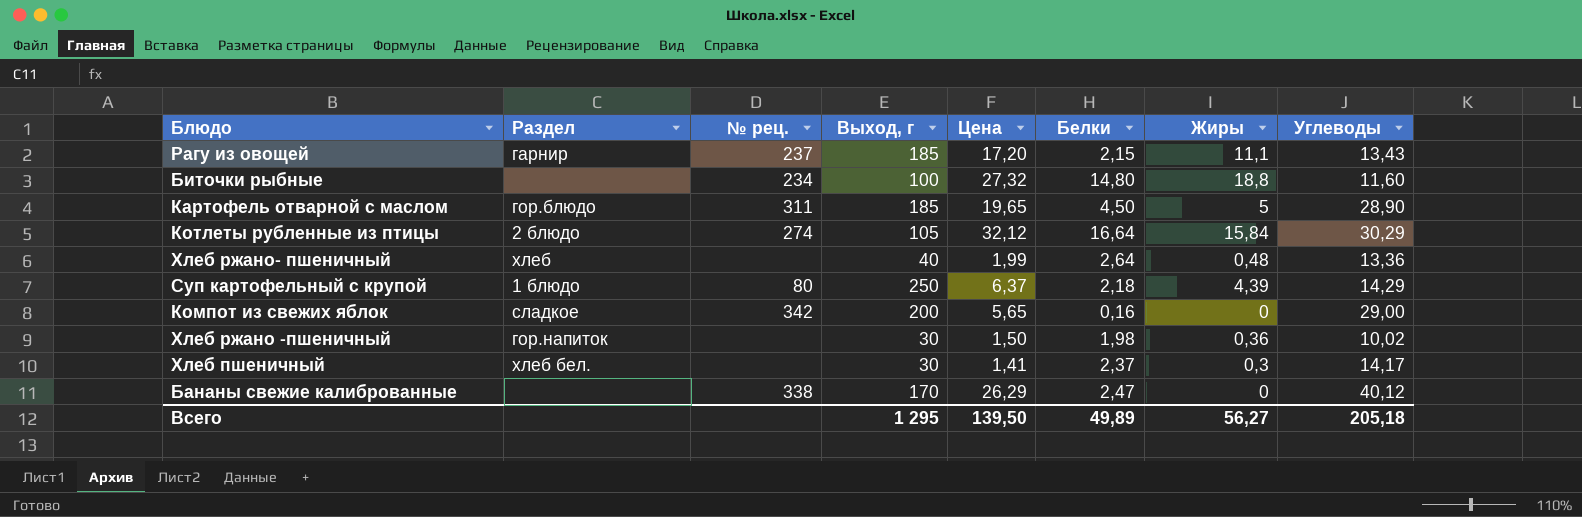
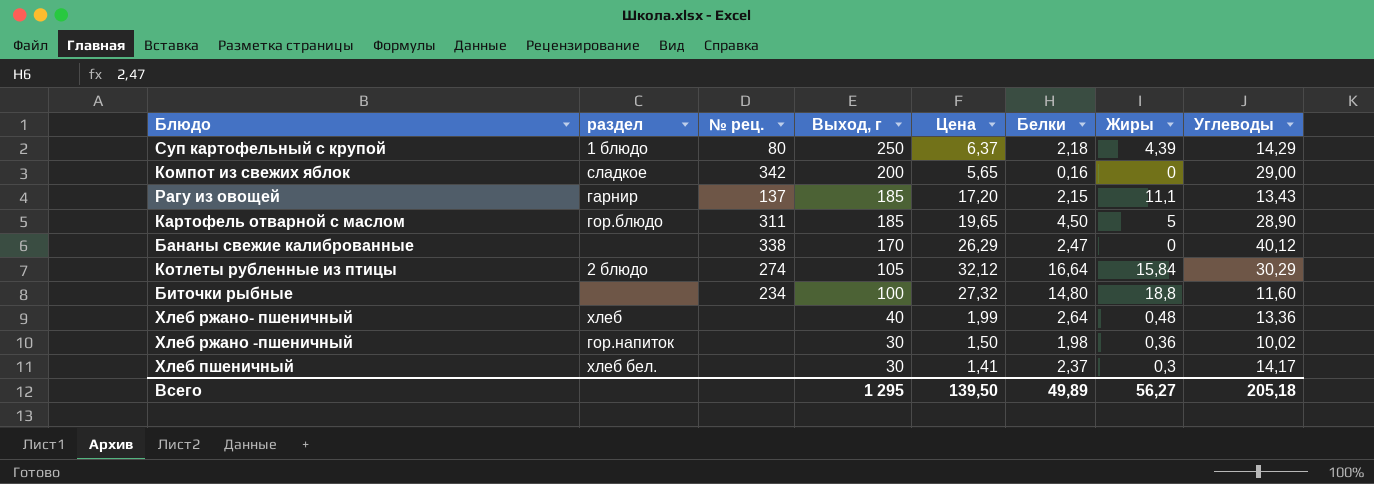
row order: none -> Выход, г descending
column name: Раздел -> раздел
Рагу из овощей | № рец.: 237 -> 137

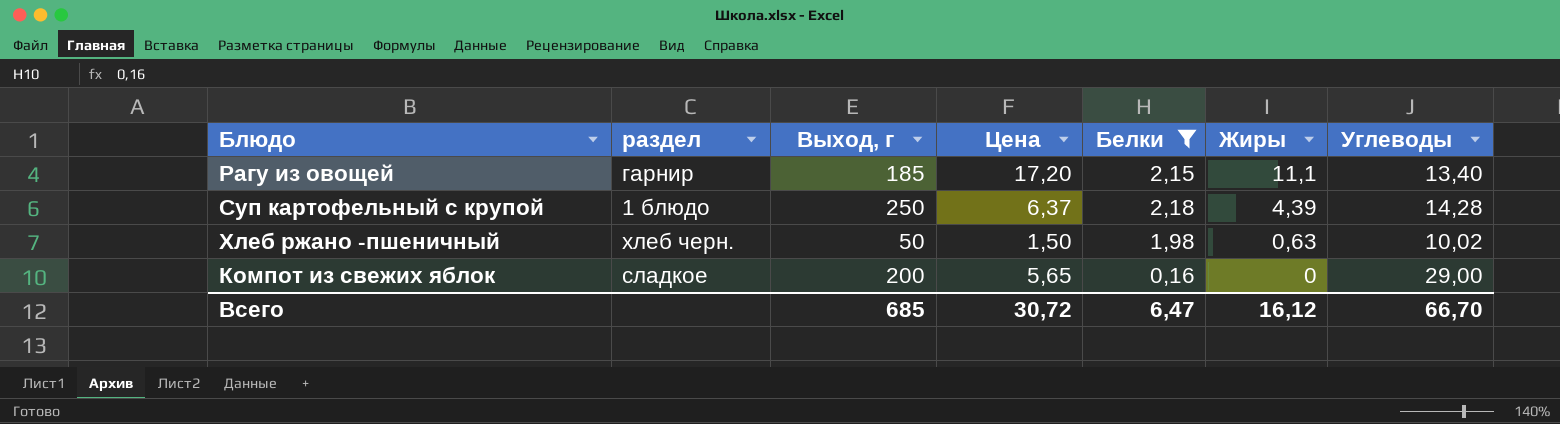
filter: none -> Белки <= 2,18
row order: Выход, г descending -> Жиры descending
column № рец. | position: 3 -> none
Рагу из овощей | Углеводы: 13,43 -> 13,40
Суп картофельный с крупой | Углеводы: 14,29 -> 14,28
Хлеб ржано -пшеничный | раздел: гор.напиток -> хлеб черн.
Хлеб ржано -пшеничный | Выход, г: 30 -> 50
Хлеб ржано -пшеничный | Жиры: 0,36 -> 0,63
Всего | Выход, г: 1 295 -> 685
Всего | Цена: 139,50 -> 30,72
Всего | Белки: 49,89 -> 6,47
Всего | Жиры: 56,27 -> 16,12
Всего | Углеводы: 205,18 -> 66,70

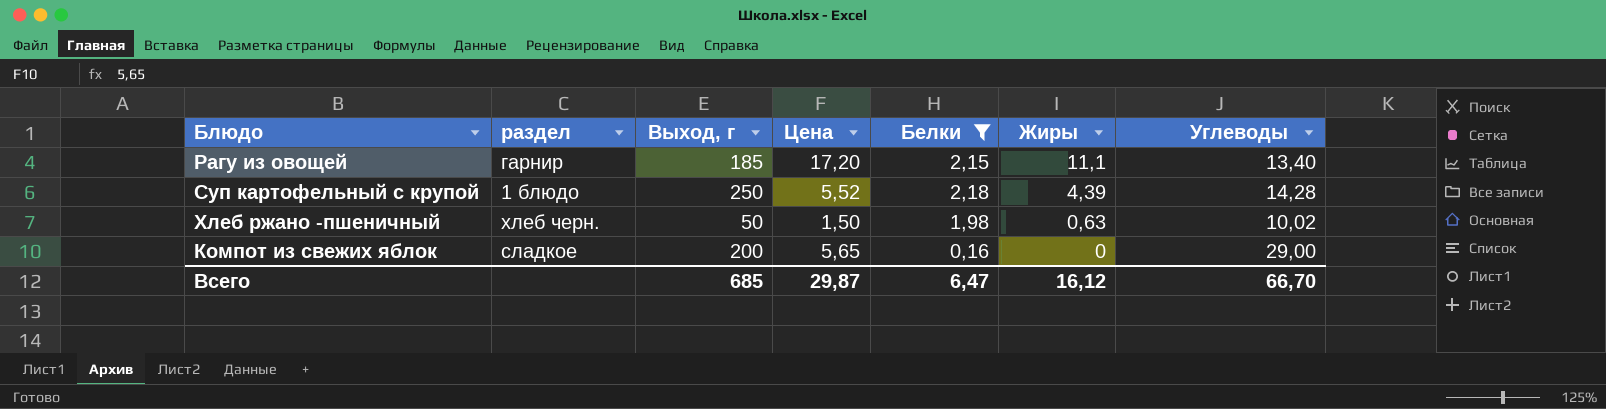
Суп картофельный с крупой | Цена: 6,37 -> 5,52
Всего | Цена: 30,72 -> 29,87

